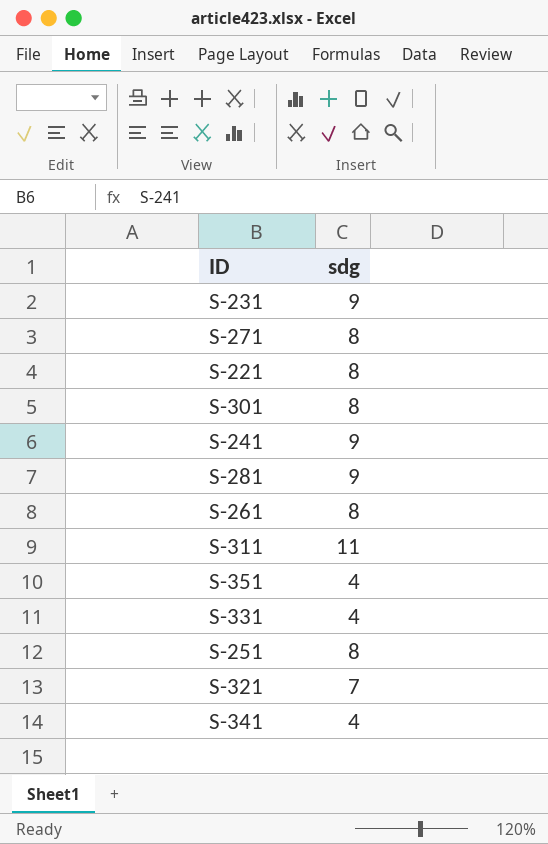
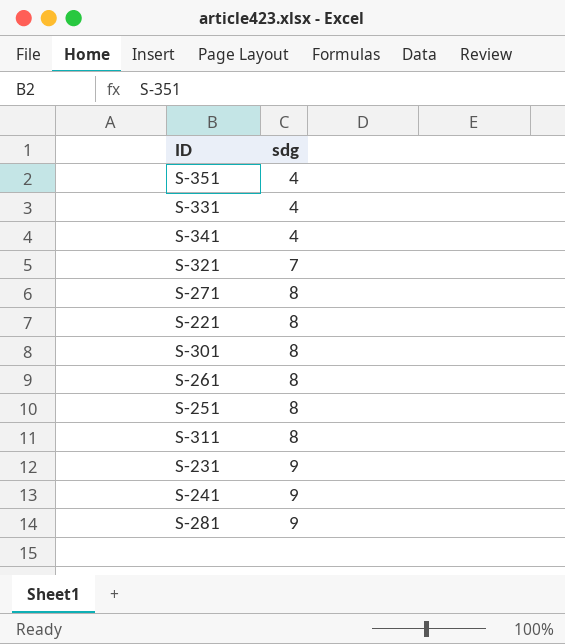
row order: none -> sdg ascending
S-311 | sdg: 11 -> 8

